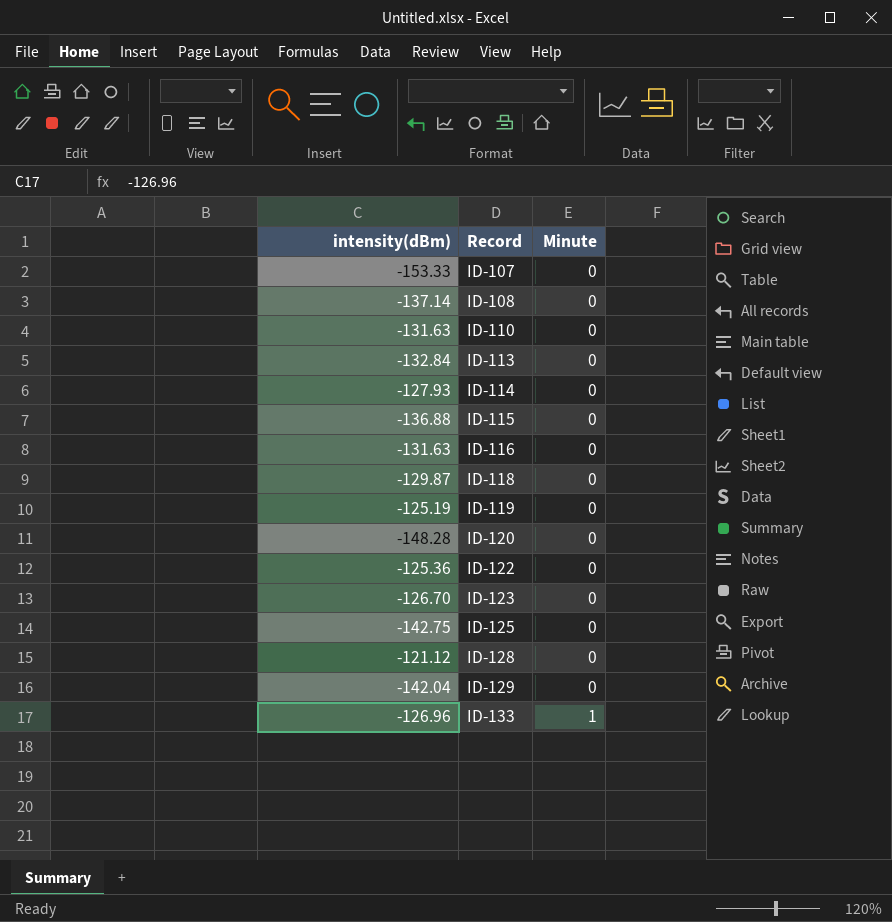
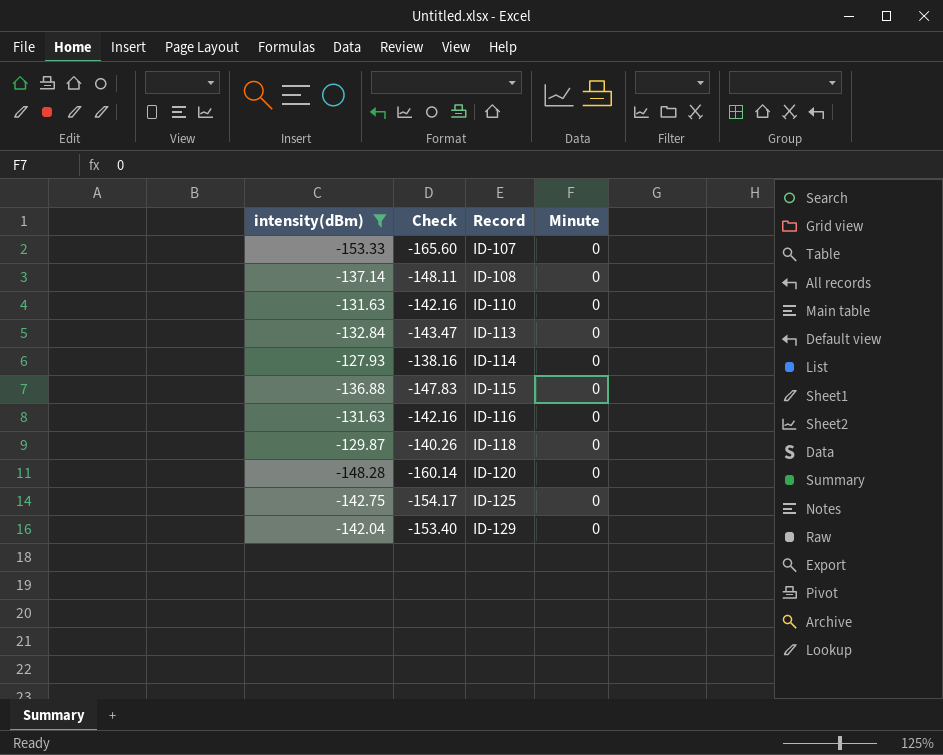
filter: none -> intensity(dBm) <= -127.93
column Check | formula: none -> [intensity(dBm)] * 1.08

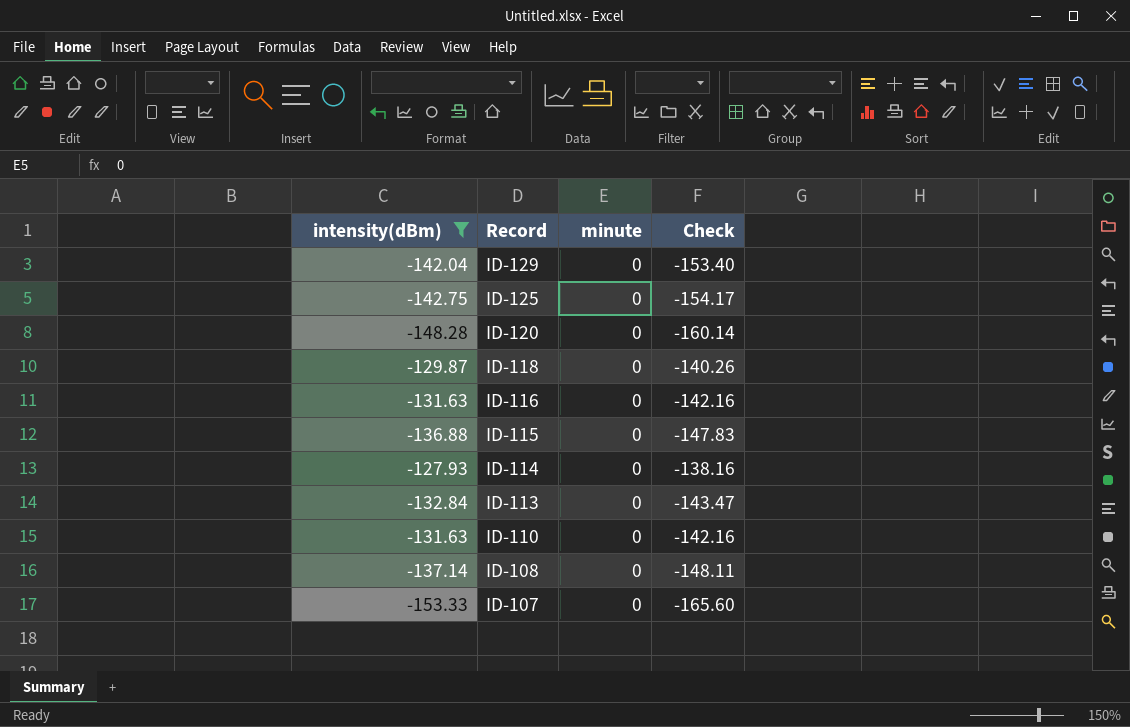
row order: Record ascending -> Record descending
column name: Minute -> minute
column Check | position: 2 -> 4

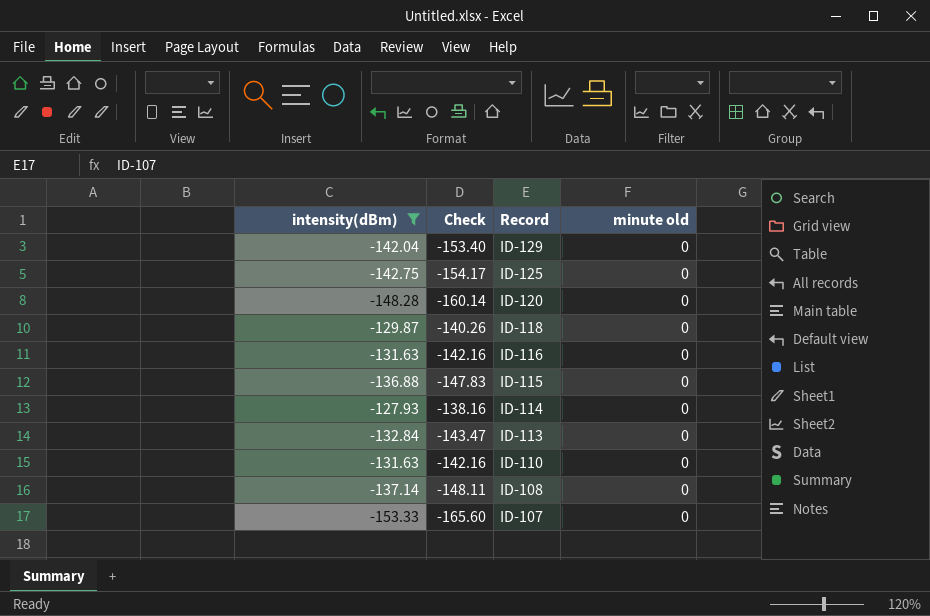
column Check | position: 4 -> 2
column name: minute -> minute old

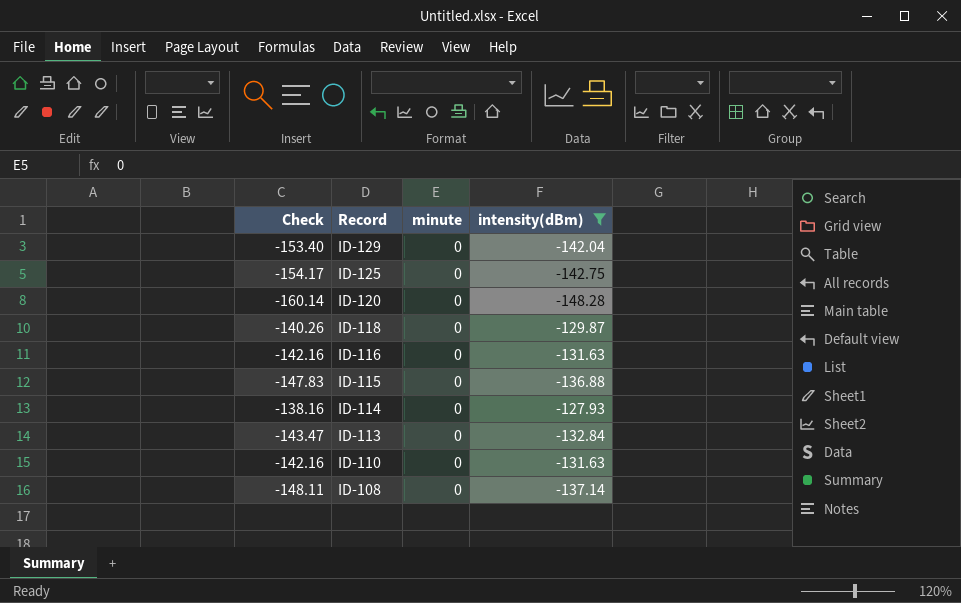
column name: minute old -> minute
column intensity(dBm) | position: 1 -> 4
row ID-107: -153.33 | -165.60 | 0 -> none

